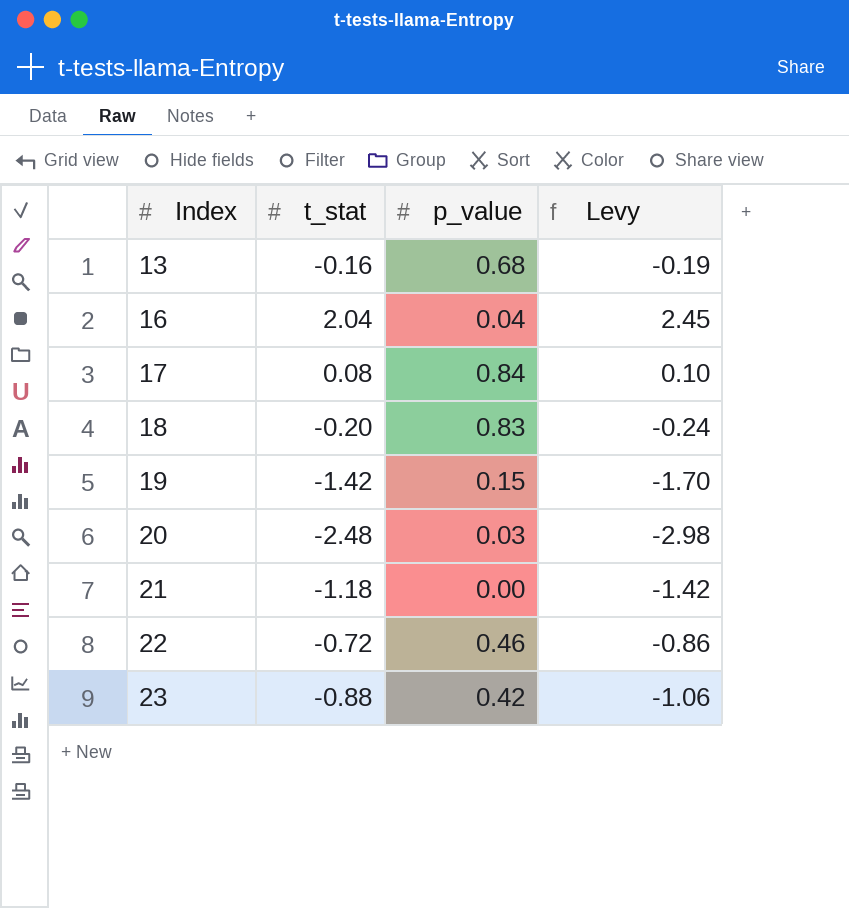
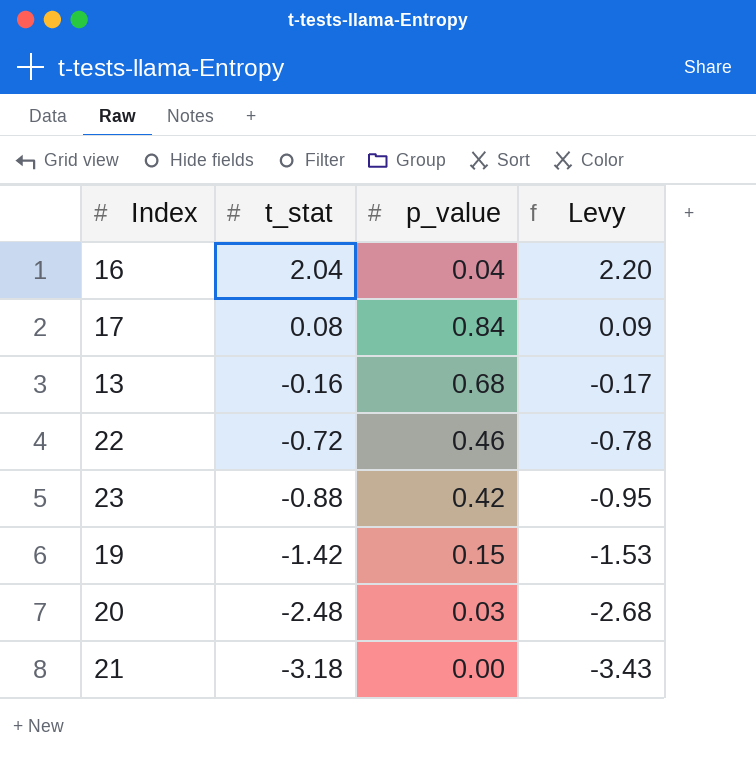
row order: Index ascending -> t_stat descending
column Levy | formula: [t_stat] * 1.2 -> [t_stat] * 1.08
row 18: -0.20 | 0.83 | -0.24 -> none
21 | t_stat: -1.18 -> -3.18

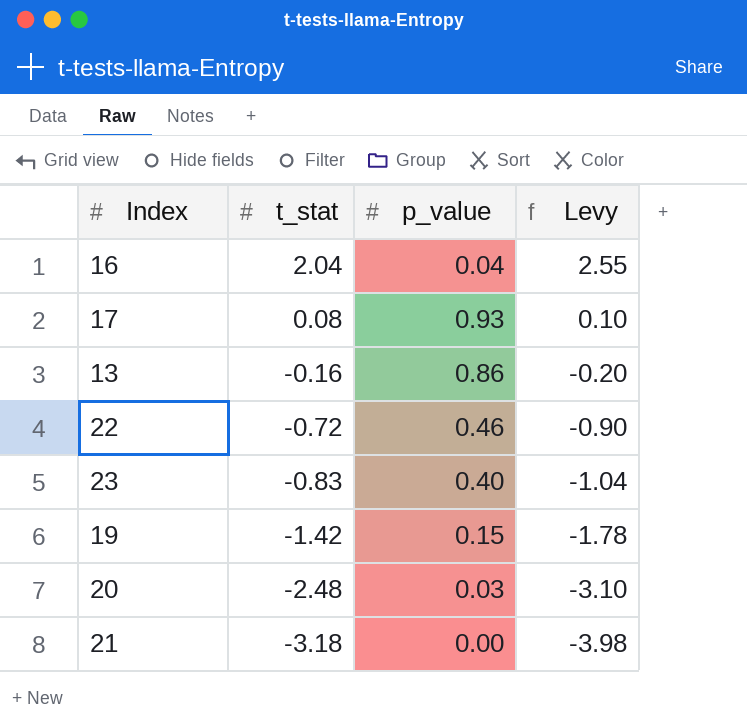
column Levy | formula: [t_stat] * 1.08 -> [t_stat] * 1.25
17 | p_value: 0.84 -> 0.93
13 | p_value: 0.68 -> 0.86
23 | t_stat: -0.88 -> -0.83
23 | p_value: 0.42 -> 0.40

